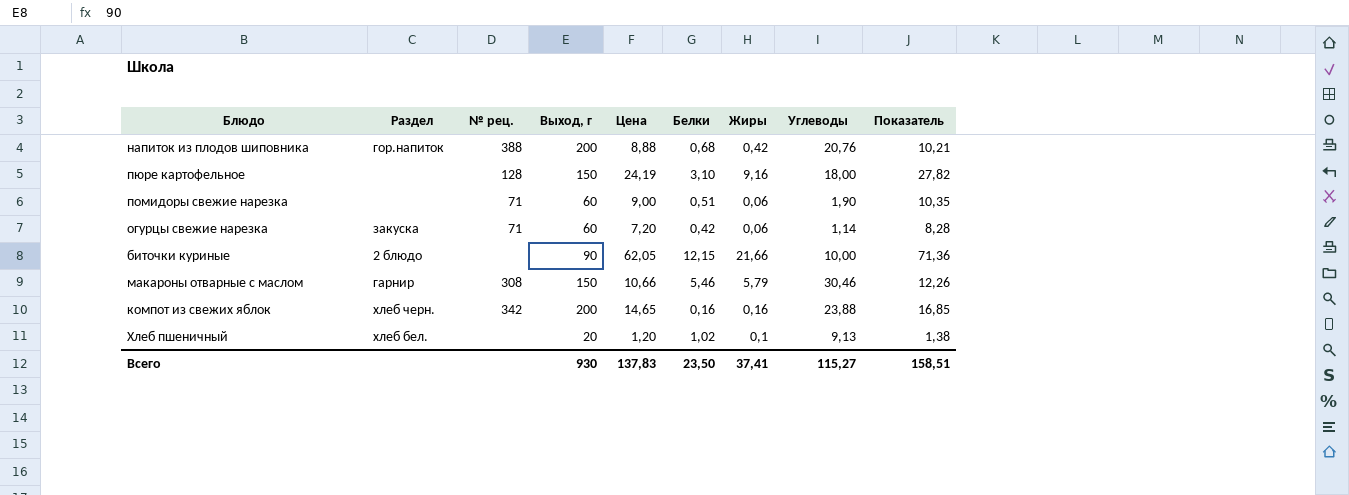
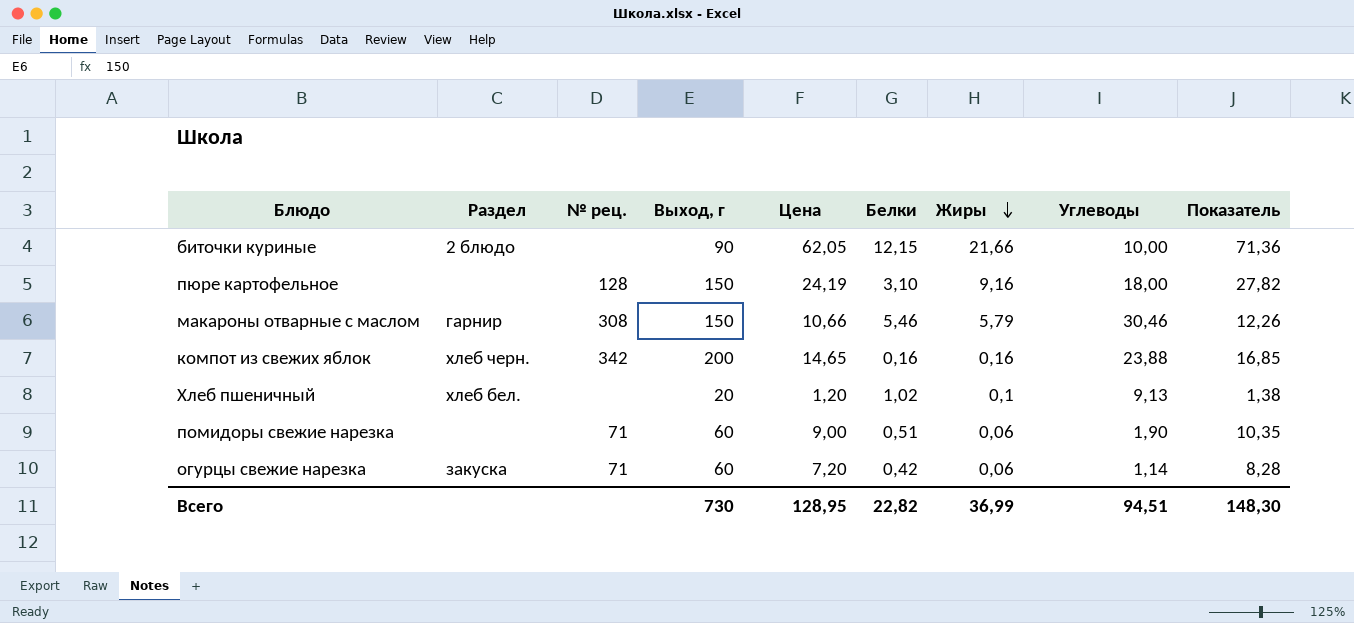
row order: none -> Жиры descending
row напиток из плодов шиповника: гор.напиток | 388 | 200 | 8,88 | 0,68 | 0,42 | 20,76 | 10,21 -> none
Всего | Выход, г: 930 -> 730
Всего | Цена: 137,83 -> 128,95
Всего | Белки: 23,50 -> 22,82
Всего | Жиры: 37,41 -> 36,99
Всего | Углеводы: 115,27 -> 94,51
Всего | Показатель: 158,51 -> 148,30

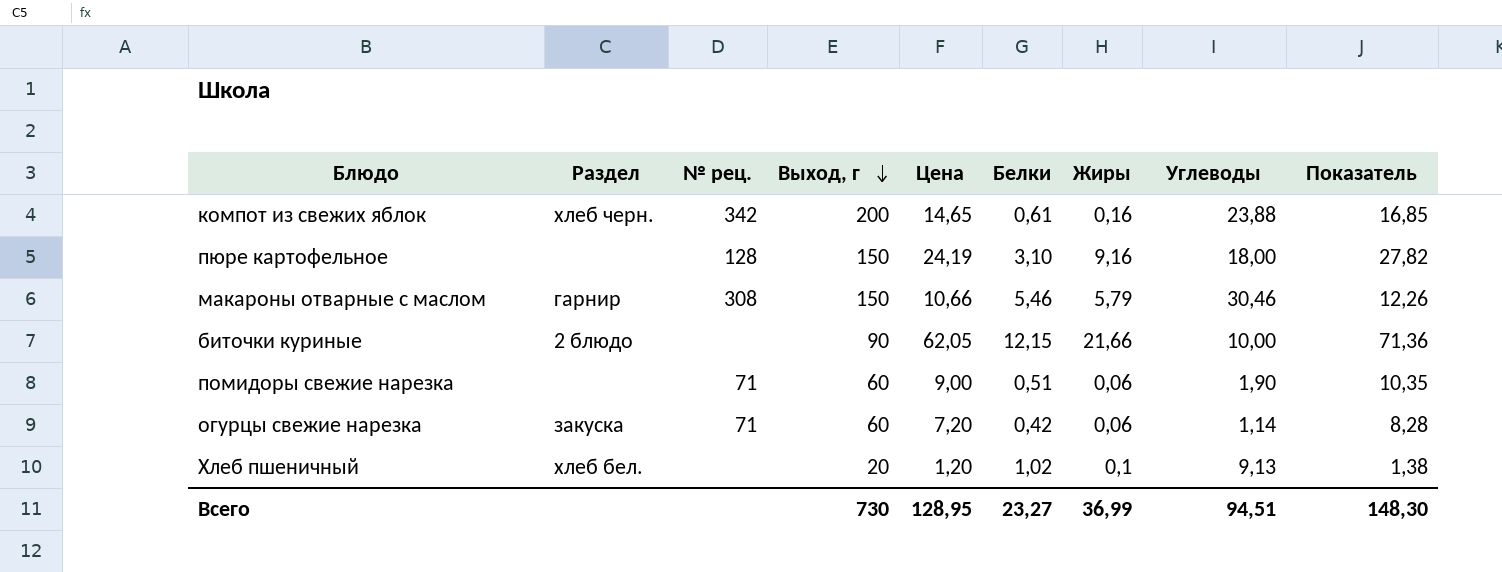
row order: Жиры descending -> Выход, г descending
компот из свежих яблок | Белки: 0,16 -> 0,61
Всего | Белки: 22,82 -> 23,27

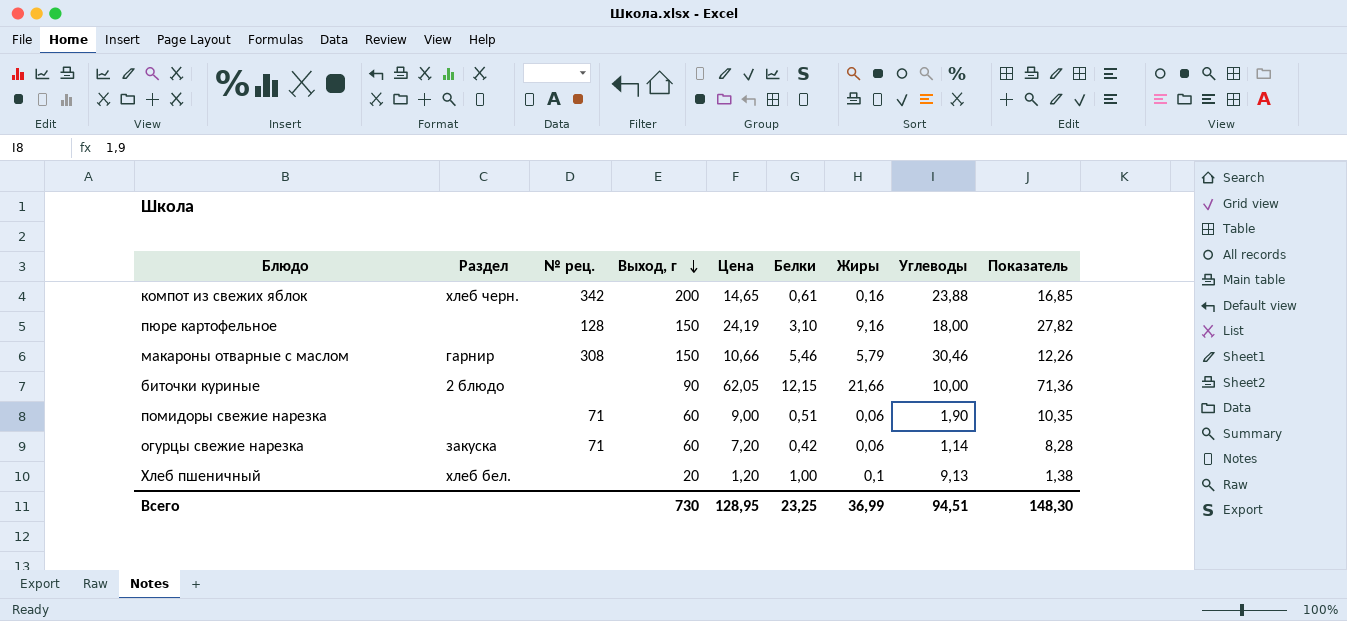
Хлеб пшеничный | Белки: 1,02 -> 1,00
Всего | Белки: 23,27 -> 23,25

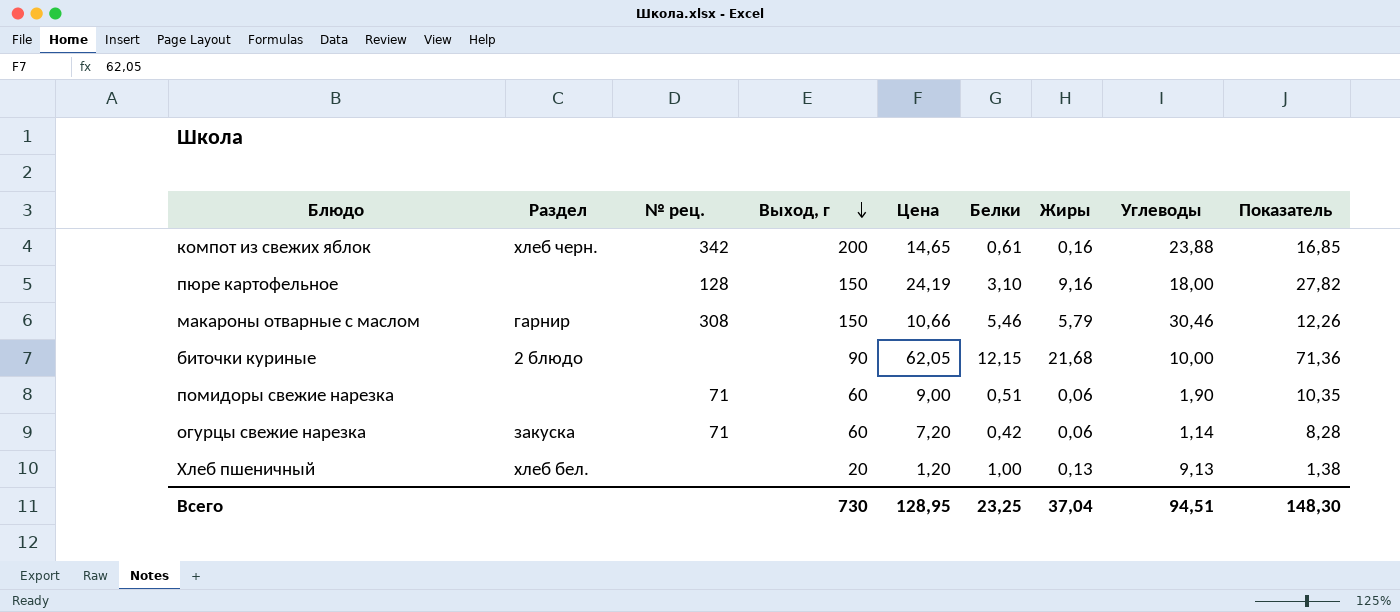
биточки куриные | Жиры: 21,66 -> 21,68
Хлеб пшеничный | Жиры: 0,1 -> 0,13
Всего | Жиры: 36,99 -> 37,04

